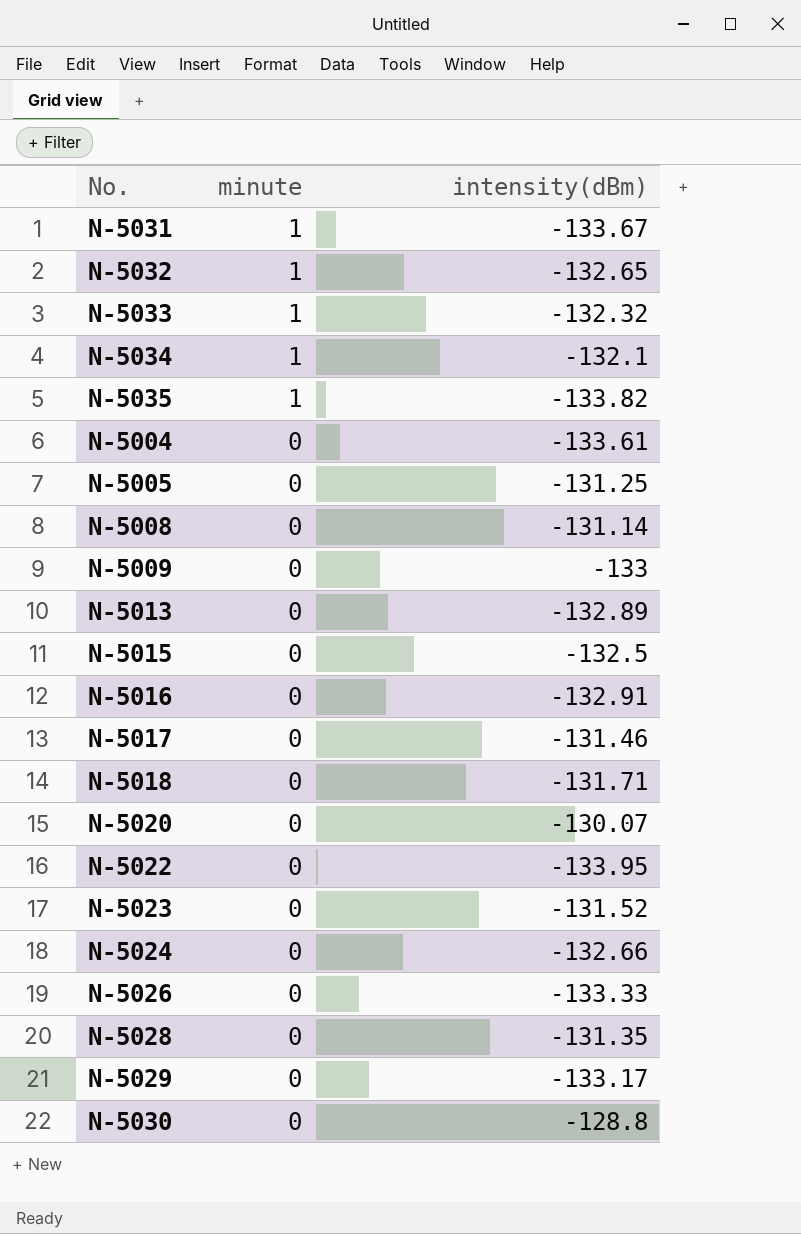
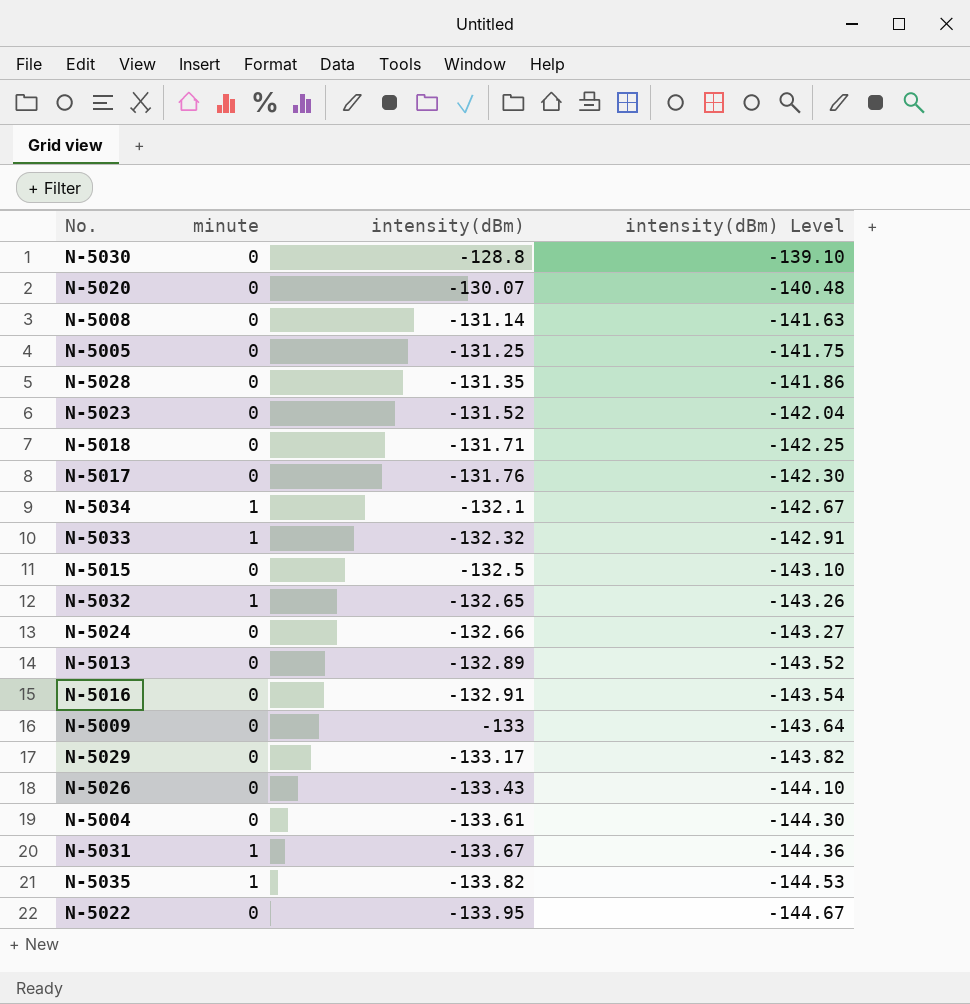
row order: minute descending -> intensity(dBm) descending
column intensity(dBm) Level | formula: none -> [intensity(dBm)] * 1.08
N-5017 | intensity(dBm): -131.46 -> -131.76
N-5026 | intensity(dBm): -133.33 -> -133.43

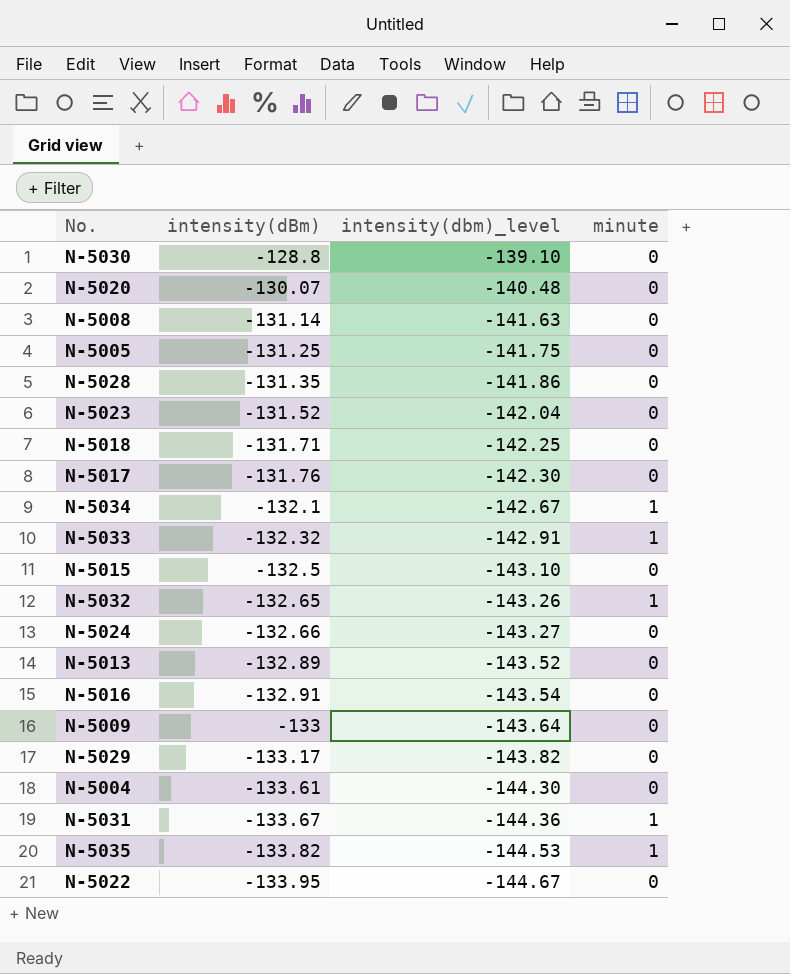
column name: intensity(dBm) Level -> intensity(dbm)_level
column minute | position: 2 -> 4
row N-5026: 0 | -133.43 | -144.10 -> none

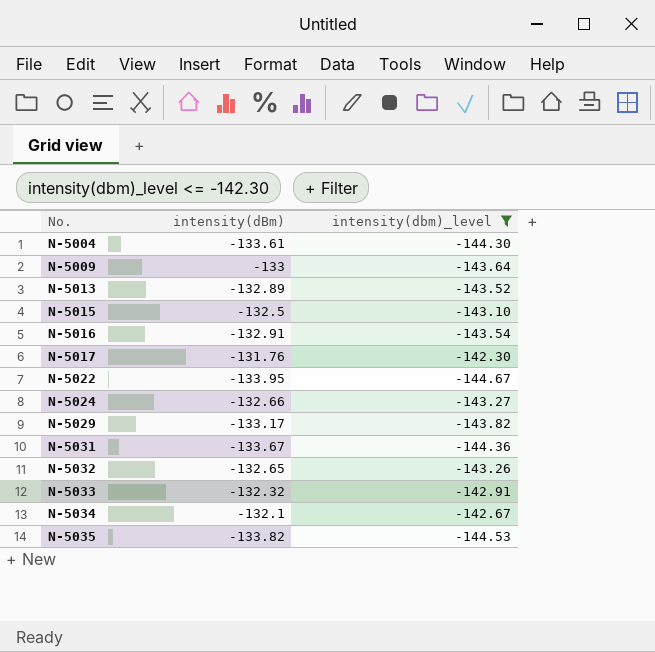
filter: none -> intensity(dbm)_level <= -142.30
row order: intensity(dBm) descending -> No. ascending
column minute | position: 4 -> none

